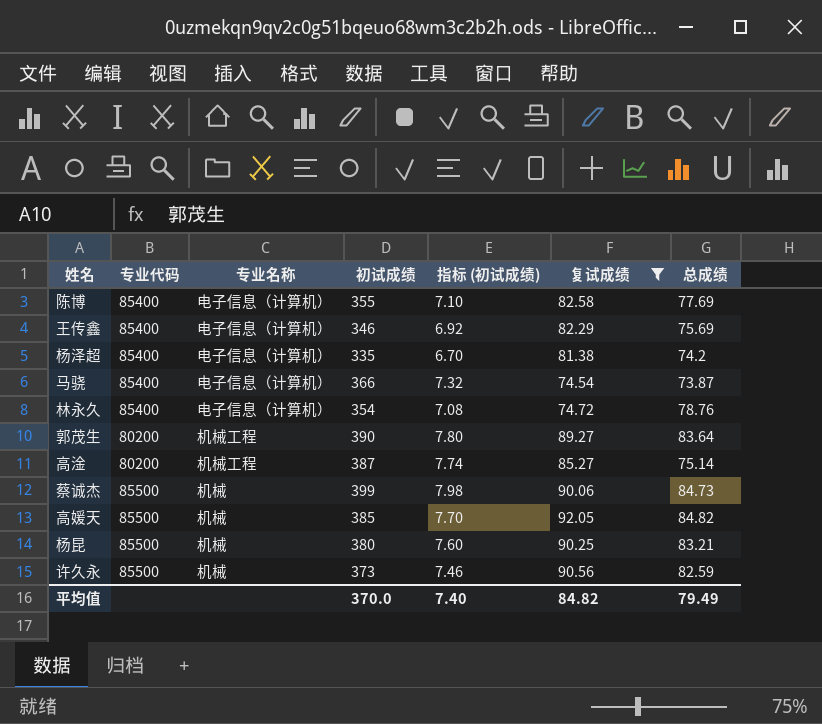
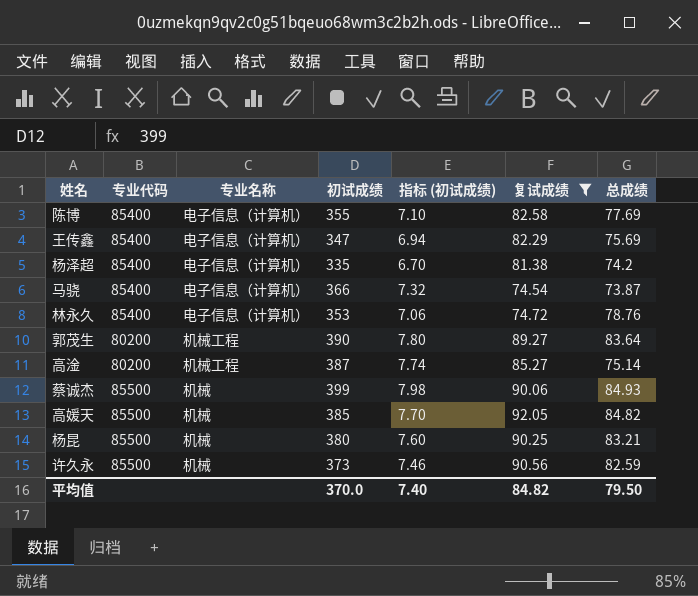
王传鑫 | 初试成绩: 346 -> 347
王传鑫 | 指标 (初试成绩): 6.92 -> 6.94
林永久 | 初试成绩: 354 -> 353
林永久 | 指标 (初试成绩): 7.08 -> 7.06
蔡诚杰 | 总成绩: 84.73 -> 84.93
平均值 | 总成绩: 79.49 -> 79.50

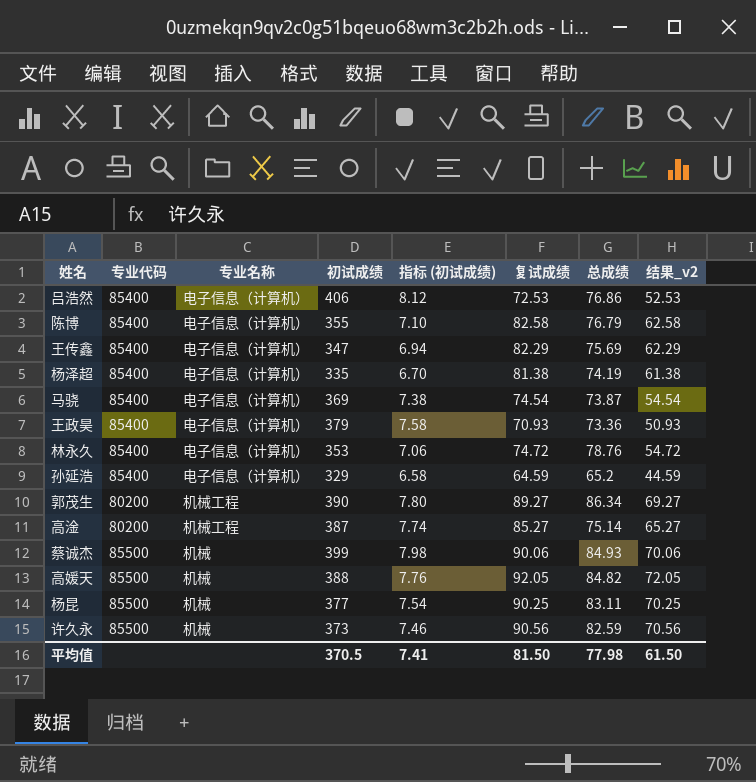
filter: 复试成绩 >= 74.54 -> none
column 结果_v2 | formula: none -> [复试成绩] - 20
陈博 | 总成绩: 77.69 -> 76.79
杨泽超 | 总成绩: 74.2 -> 74.19
马骁 | 初试成绩: 366 -> 369
马骁 | 指标 (初试成绩): 7.32 -> 7.38
郭茂生 | 总成绩: 83.64 -> 86.34
高媛天 | 初试成绩: 385 -> 388
高媛天 | 指标 (初试成绩): 7.70 -> 7.76
杨昆 | 初试成绩: 380 -> 377
杨昆 | 指标 (初试成绩): 7.60 -> 7.54
杨昆 | 总成绩: 83.21 -> 83.11
平均值 | 初试成绩: 370.0 -> 370.5
平均值 | 指标 (初试成绩): 7.40 -> 7.41
平均值 | 复试成绩: 84.82 -> 81.50
平均值 | 总成绩: 79.50 -> 77.98

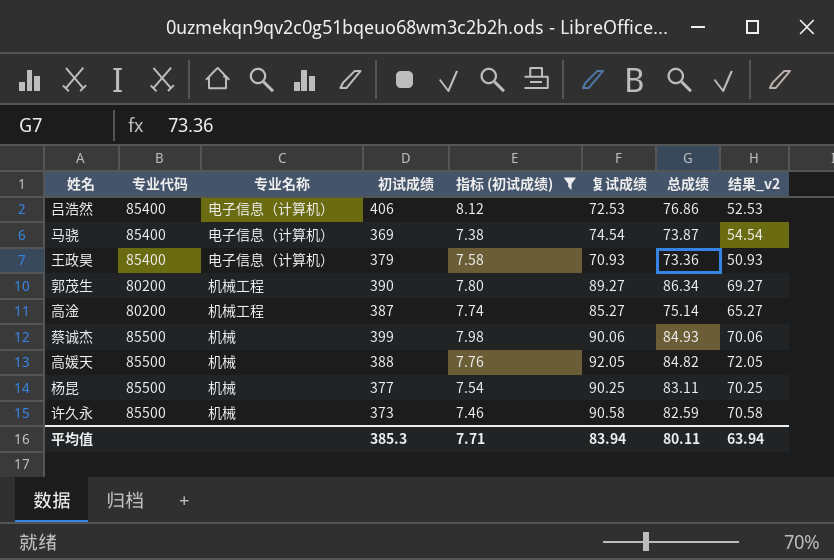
filter: none -> 指标 (初试成绩) >= 7.38
许久永 | 复试成绩: 90.56 -> 90.58
许久永 | 结果_v2: 70.56 -> 70.58
平均值 | 初试成绩: 370.5 -> 385.3
平均值 | 指标 (初试成绩): 7.41 -> 7.71
平均值 | 复试成绩: 81.50 -> 83.94
平均值 | 总成绩: 77.98 -> 80.11
平均值 | 结果_v2: 61.50 -> 63.94

